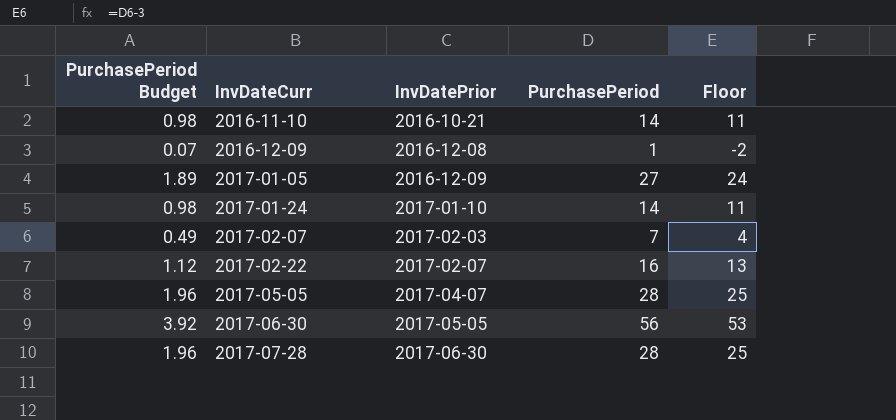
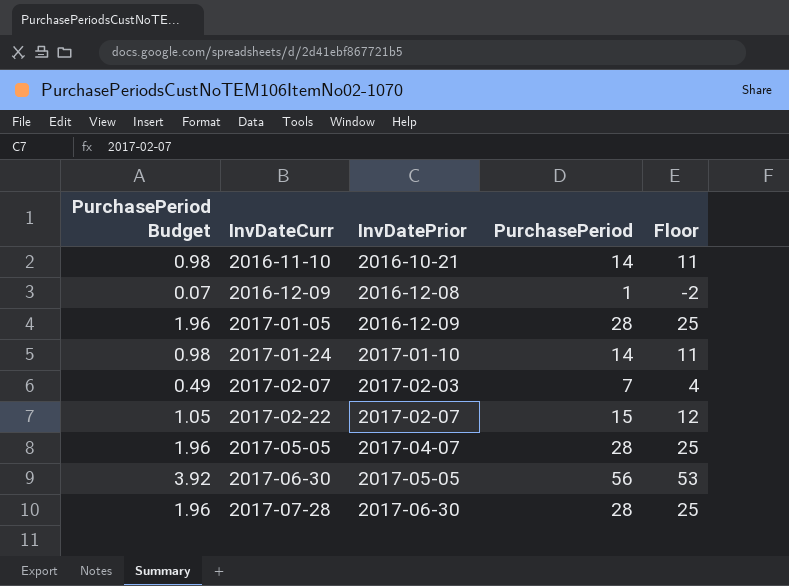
2017-01-05 | PurchasePeriod Budget: 1.89 -> 1.96
2017-01-05 | PurchasePeriod: 27 -> 28
2017-01-05 | Floor: 24 -> 25
2017-02-22 | PurchasePeriod Budget: 1.12 -> 1.05
2017-02-22 | PurchasePeriod: 16 -> 15
2017-02-22 | Floor: 13 -> 12

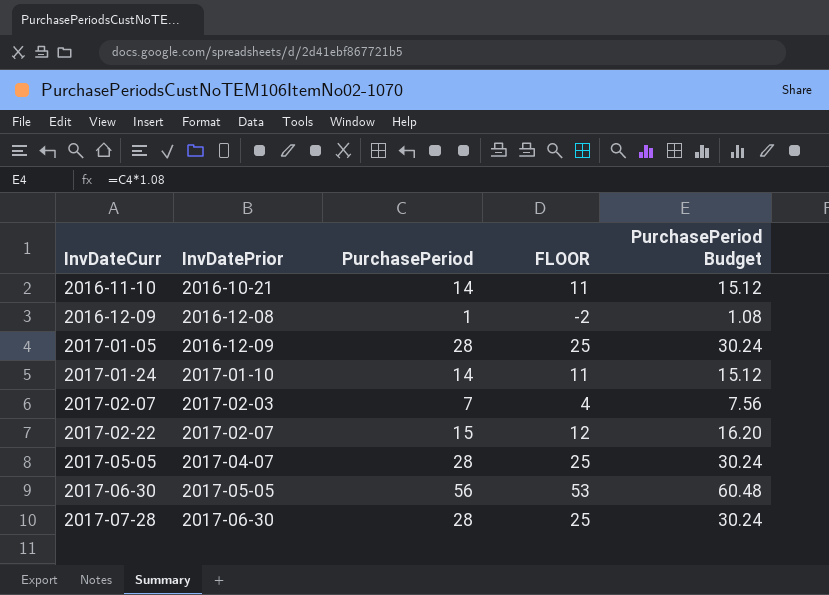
column name: Floor -> FLOOR
column PurchasePeriod Budget | formula: [PurchasePeriod] * 0.07 -> [PurchasePeriod] * 1.08
column PurchasePeriod Budget | position: 1 -> 5

